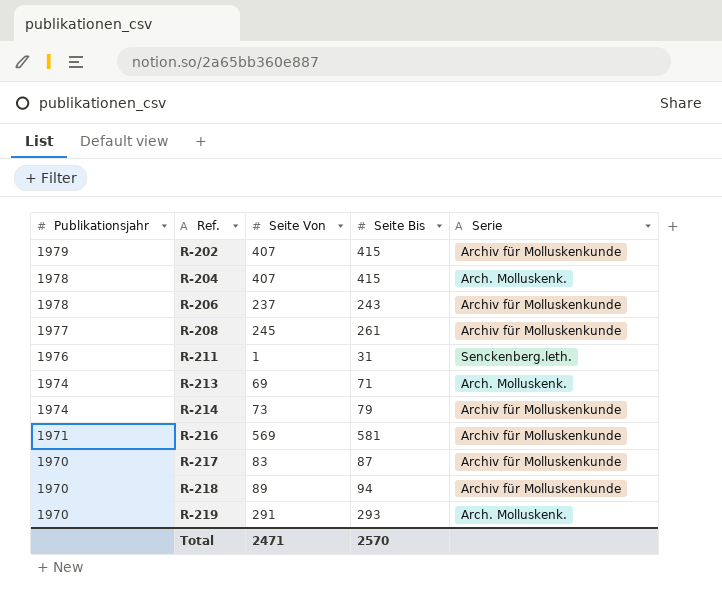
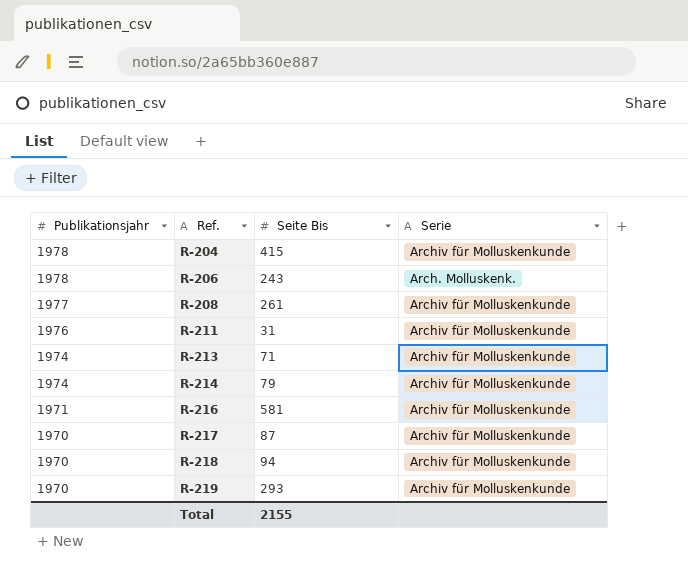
column Seite Von | position: 3 -> none
row R-202: 1979 | 407 | 415 | Archiv für Molluskenkunde -> none
R-204 | Serie: Arch. Molluskenk. -> Archiv für Molluskenkunde
R-206 | Serie: Archiv für Molluskenkunde -> Arch. Molluskenk.
R-211 | Serie: Senckenberg.leth. -> Archiv für Molluskenkunde
R-213 | Serie: Arch. Molluskenk. -> Archiv für Molluskenkunde
R-219 | Serie: Arch. Molluskenk. -> Archiv für Molluskenkunde
Total | Seite Bis: 2570 -> 2155

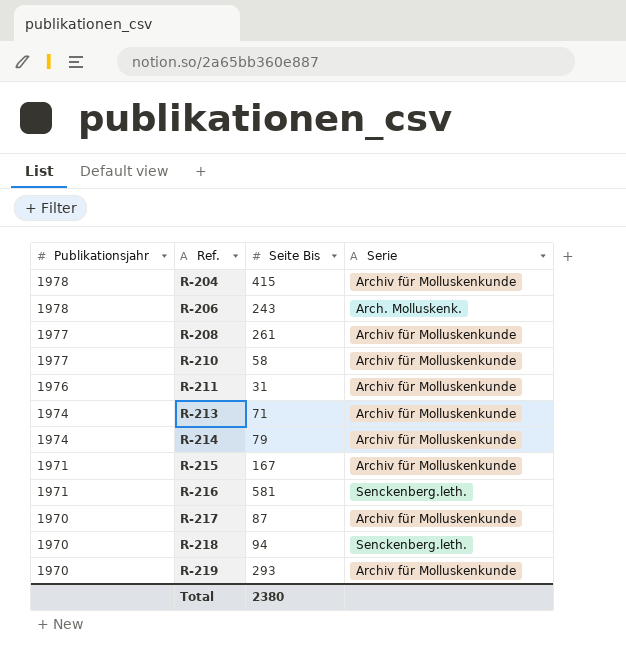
row R-210: none -> 1977 | 58 | Archiv für Molluskenkunde
row R-215: none -> 1971 | 167 | Archiv für Molluskenkunde
R-216 | Serie: Archiv für Molluskenkunde -> Senckenberg.leth.
R-218 | Serie: Archiv für Molluskenkunde -> Senckenberg.leth.
Total | Seite Bis: 2155 -> 2380

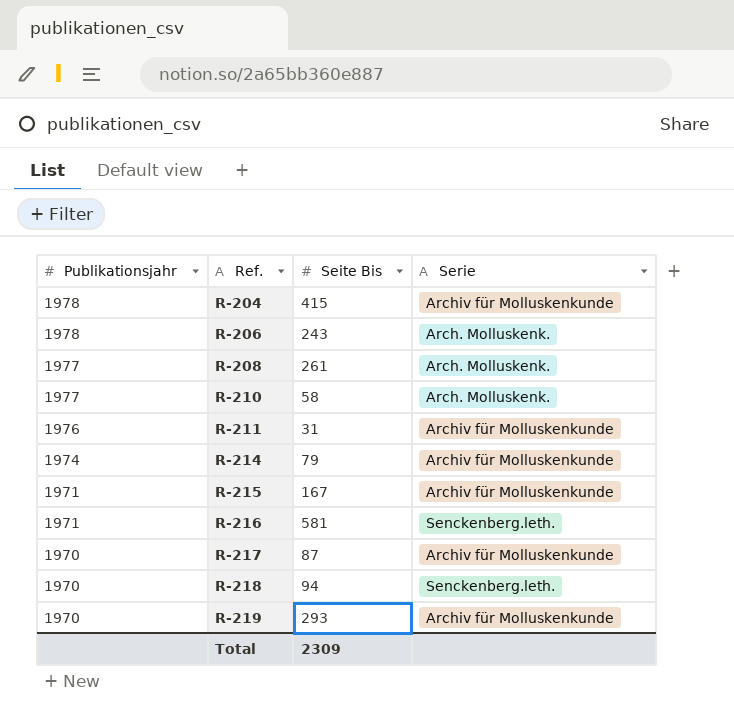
row R-213: 1974 | 71 | Archiv für Molluskenkunde -> none
R-208 | Serie: Archiv für Molluskenkunde -> Arch. Molluskenk.
R-210 | Serie: Archiv für Molluskenkunde -> Arch. Molluskenk.
Total | Seite Bis: 2380 -> 2309

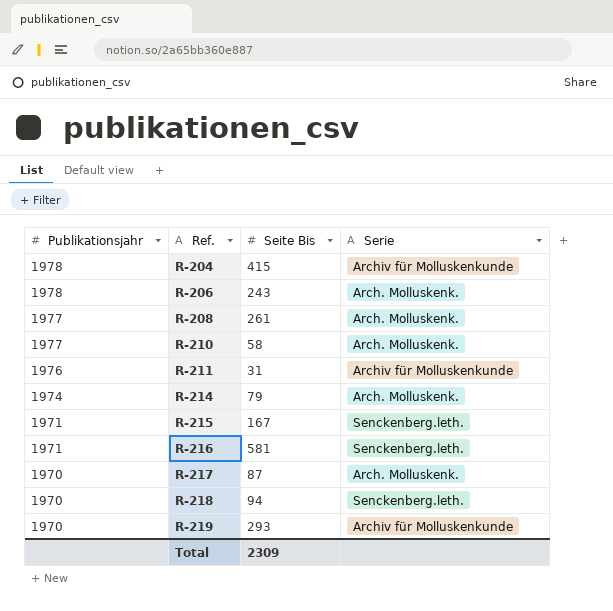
R-214 | Serie: Archiv für Molluskenkunde -> Arch. Molluskenk.
R-215 | Serie: Archiv für Molluskenkunde -> Senckenberg.leth.
R-217 | Serie: Archiv für Molluskenkunde -> Arch. Molluskenk.

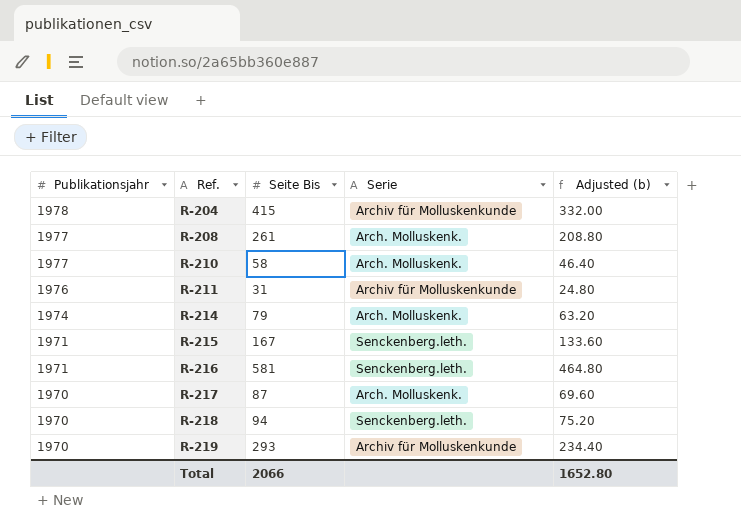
column Adjusted (b) | formula: none -> [Seite Bis] * 0.8
row R-206: 1978 | 243 | Arch. Molluskenk. -> none
Total | Seite Bis: 2309 -> 2066

